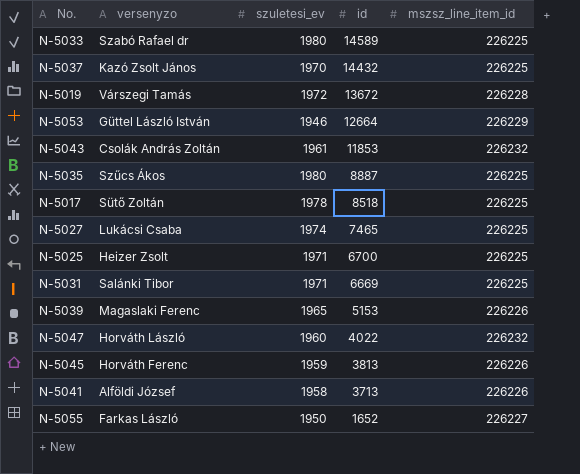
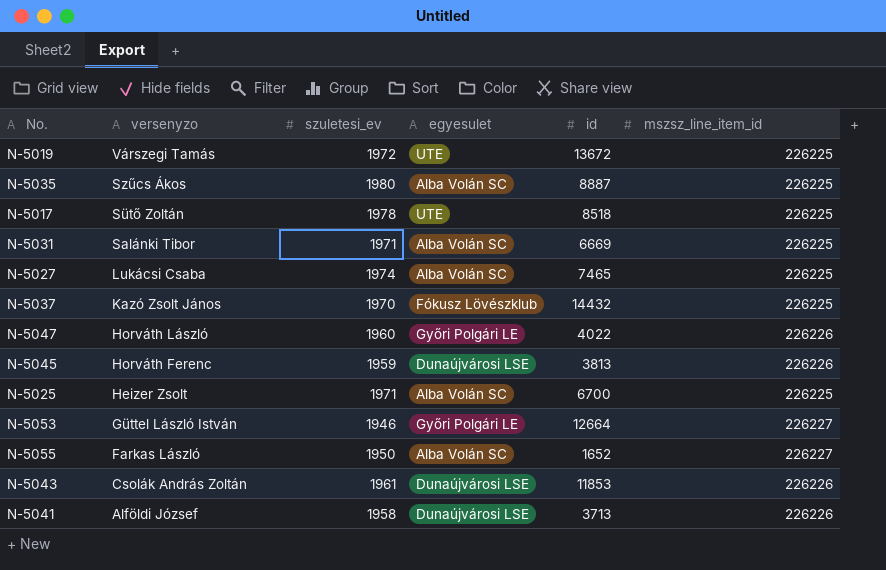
row order: id descending -> versenyzo descending
column egyesulet | position: none -> 4
row N-5033: Szabó Rafael dr | 1980 | 14589 | 226225 -> none
row N-5039: Magaslaki Ferenc | 1965 | 5153 | 226226 -> none
N-5019 | mszsz_line_item_id: 226228 -> 226225
N-5047 | mszsz_line_item_id: 226232 -> 226226
N-5053 | mszsz_line_item_id: 226229 -> 226227
N-5043 | mszsz_line_item_id: 226232 -> 226226

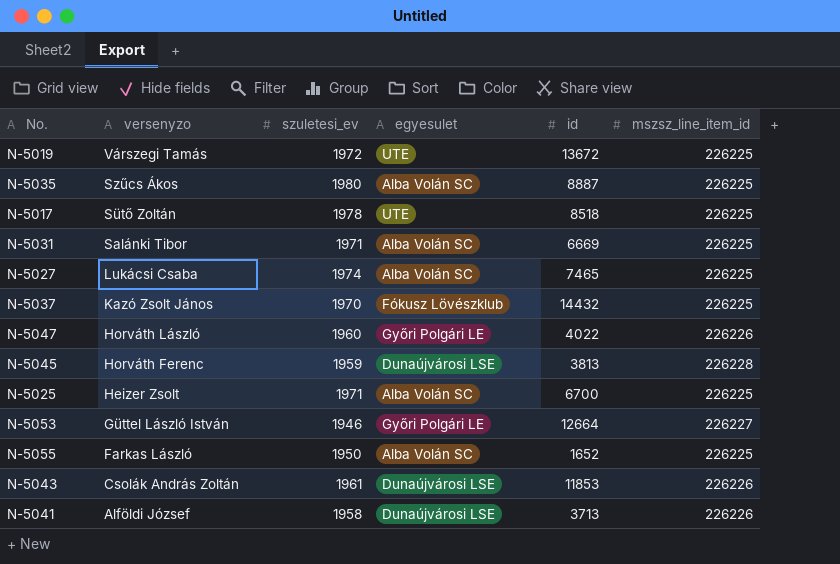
N-5045 | mszsz_line_item_id: 226226 -> 226228
N-5055 | mszsz_line_item_id: 226227 -> 226225

